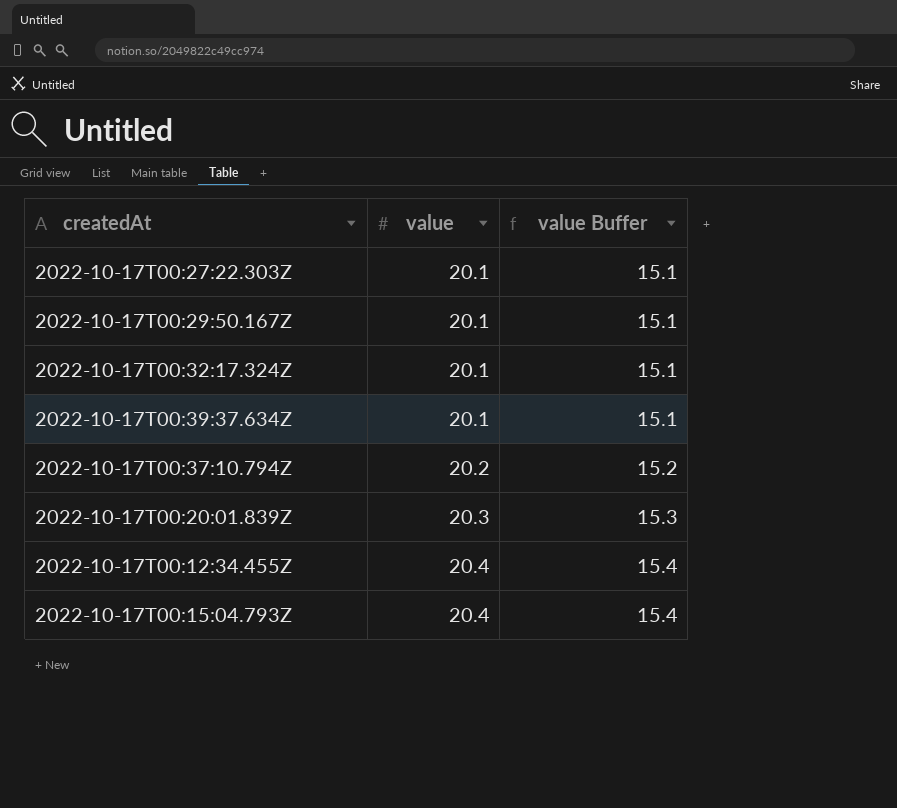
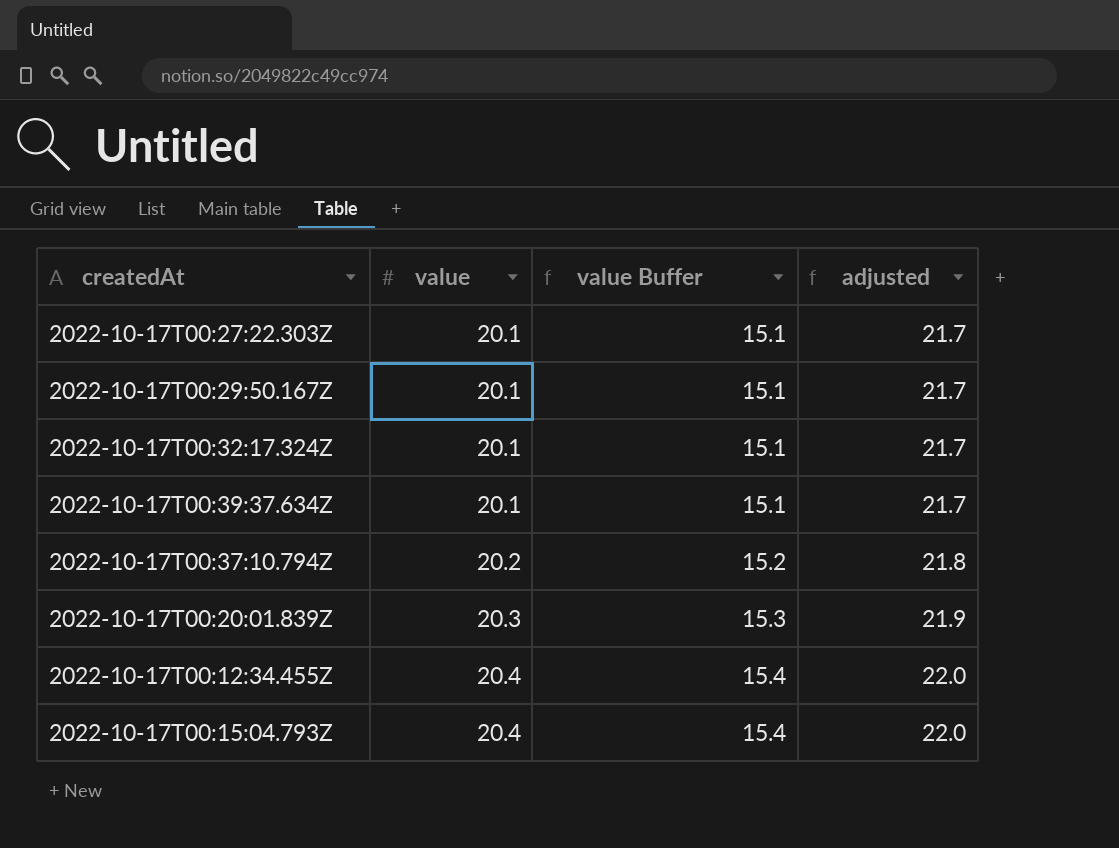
column adjusted | formula: none -> [value] * 1.08

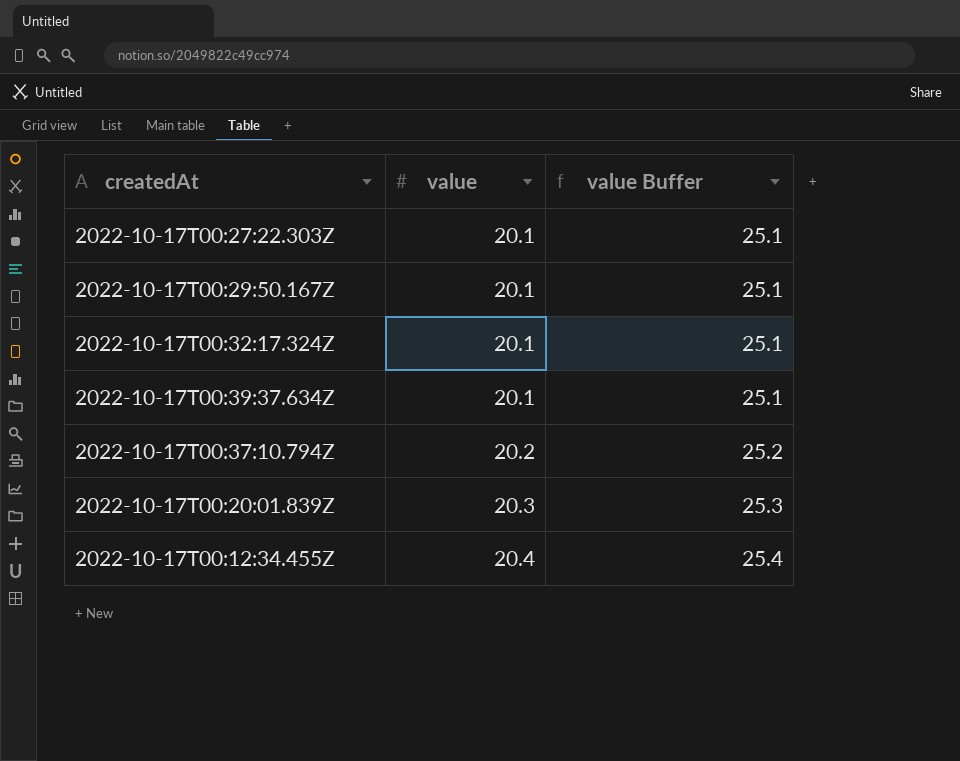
column adjusted | formula: [value] * 1.08 -> none
column value Buffer | formula: [value] - 5 -> [value] + 5
row 2022-10-17T00:15:04.793Z: 20.4 | 15.4 | 22.0 -> none

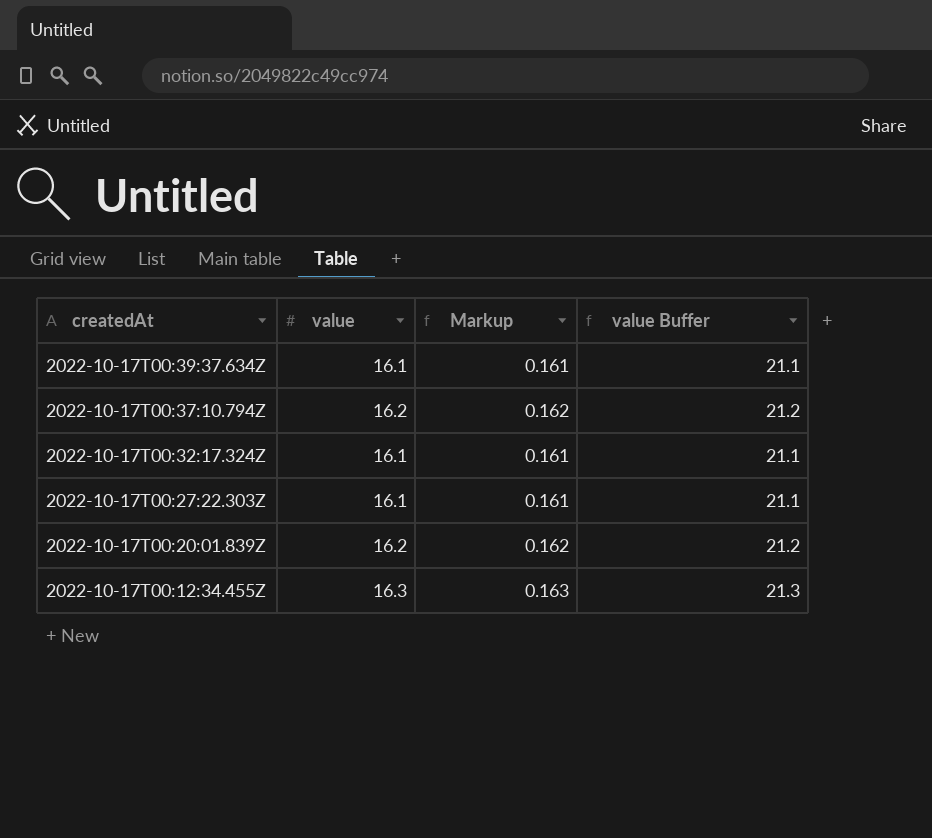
row order: value ascending -> createdAt descending
column Markup | formula: none -> [value] * 0.01
row 2022-10-17T00:29:50.167Z: 20.1 | 25.1 -> none
2022-10-17T00:39:37.634Z | value: 20.1 -> 16.1
2022-10-17T00:39:37.634Z | value Buffer: 25.1 -> 21.1
2022-10-17T00:37:10.794Z | value: 20.2 -> 16.2
2022-10-17T00:37:10.794Z | value Buffer: 25.2 -> 21.2
2022-10-17T00:32:17.324Z | value: 20.1 -> 16.1
2022-10-17T00:32:17.324Z | value Buffer: 25.1 -> 21.1
2022-10-17T00:27:22.303Z | value: 20.1 -> 16.1
2022-10-17T00:27:22.303Z | value Buffer: 25.1 -> 21.1
2022-10-17T00:20:01.839Z | value: 20.3 -> 16.2
2022-10-17T00:20:01.839Z | value Buffer: 25.3 -> 21.2
2022-10-17T00:12:34.455Z | value: 20.4 -> 16.3
2022-10-17T00:12:34.455Z | value Buffer: 25.4 -> 21.3

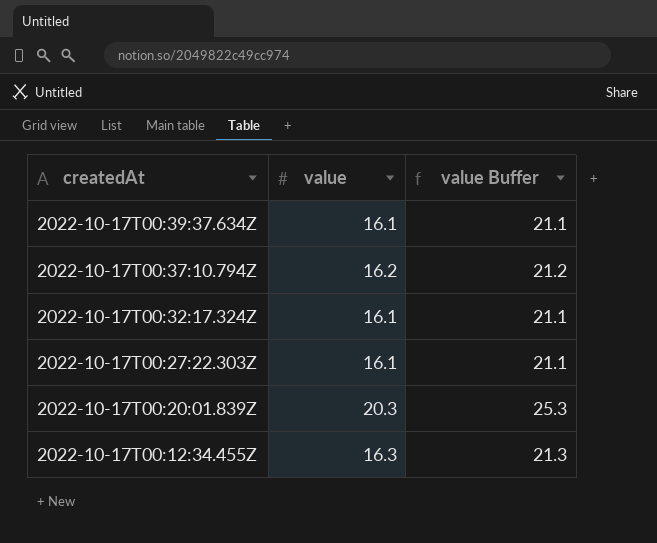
column Markup | formula: [value] * 0.01 -> none
2022-10-17T00:20:01.839Z | value: 16.2 -> 20.3
2022-10-17T00:20:01.839Z | value Buffer: 21.2 -> 25.3

